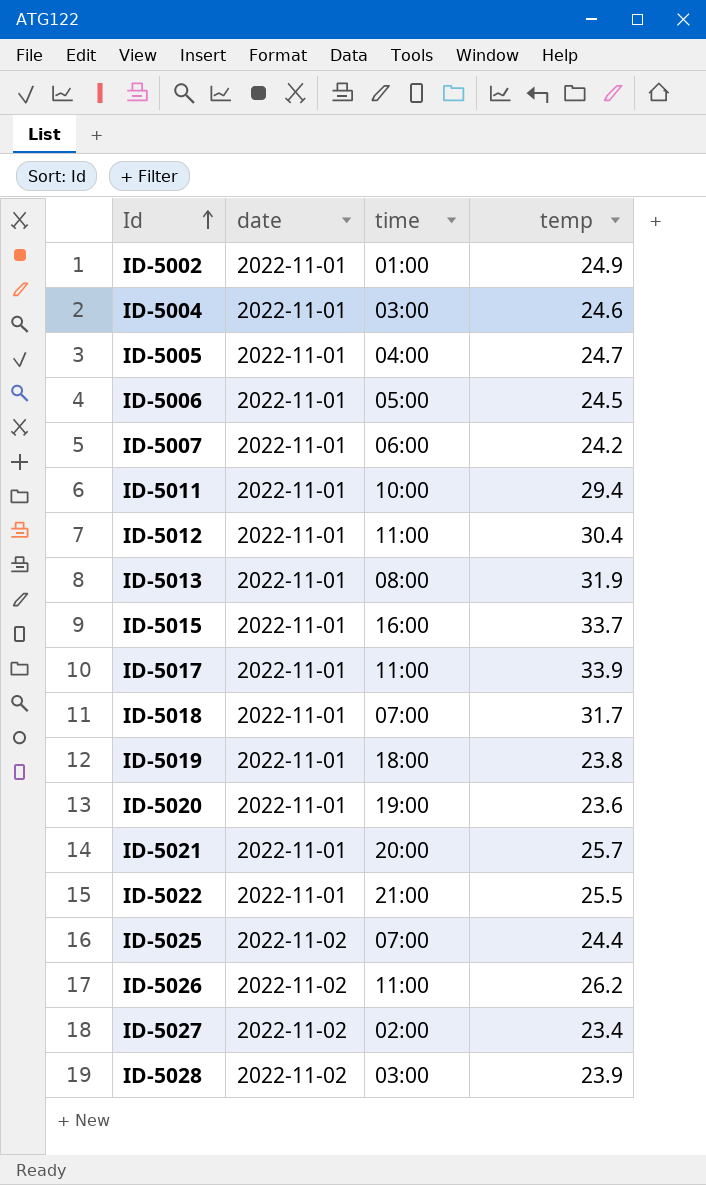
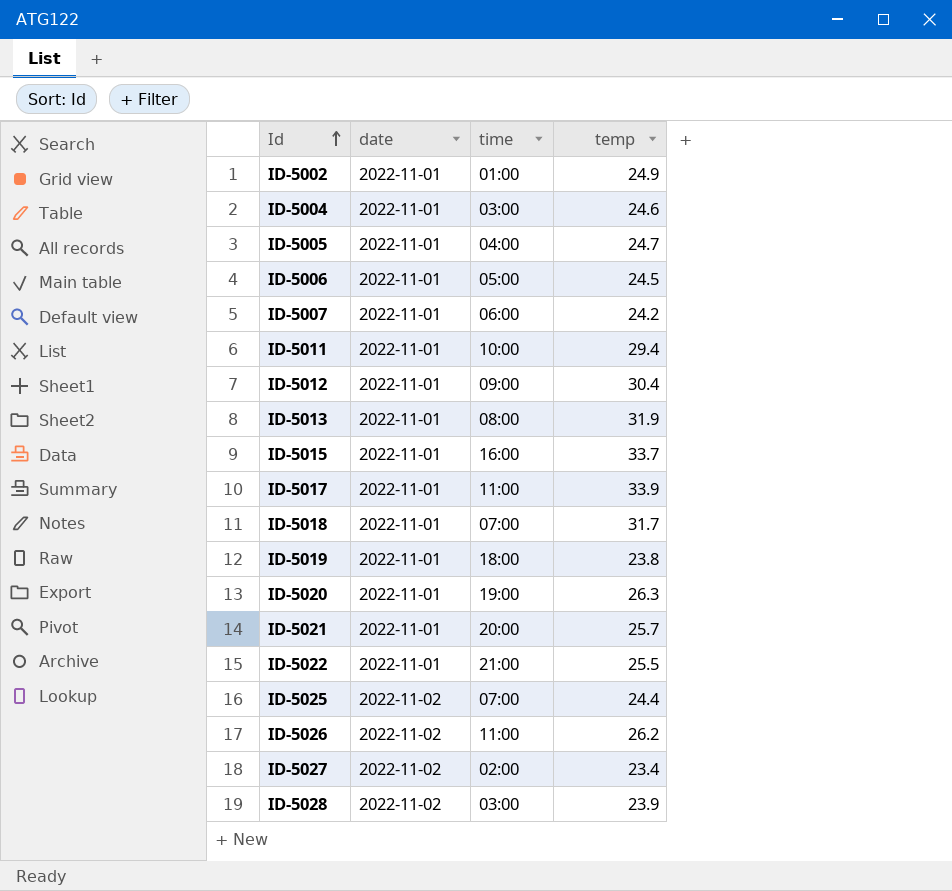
ID-5012 | time: 11:00 -> 09:00
ID-5020 | temp: 23.6 -> 26.3

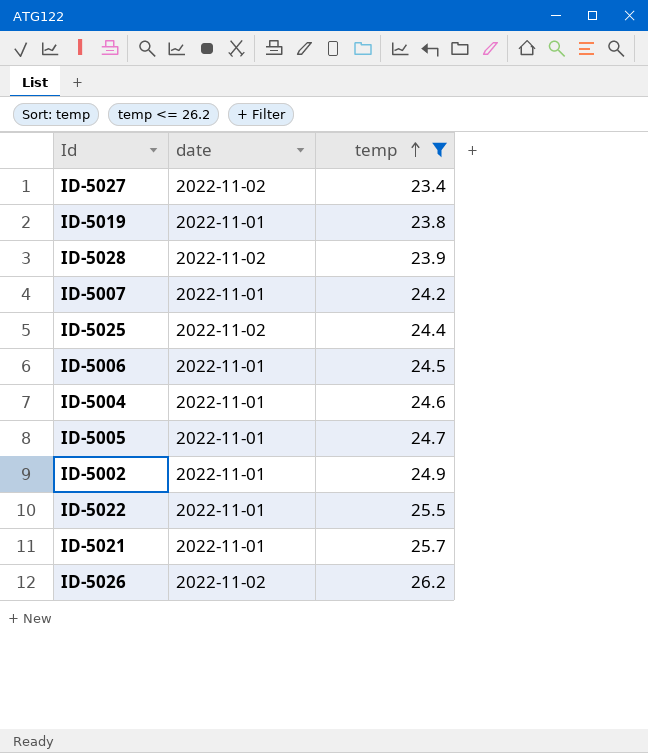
filter: none -> temp <= 26.2
row order: Id ascending -> temp ascending
column time | position: 3 -> none

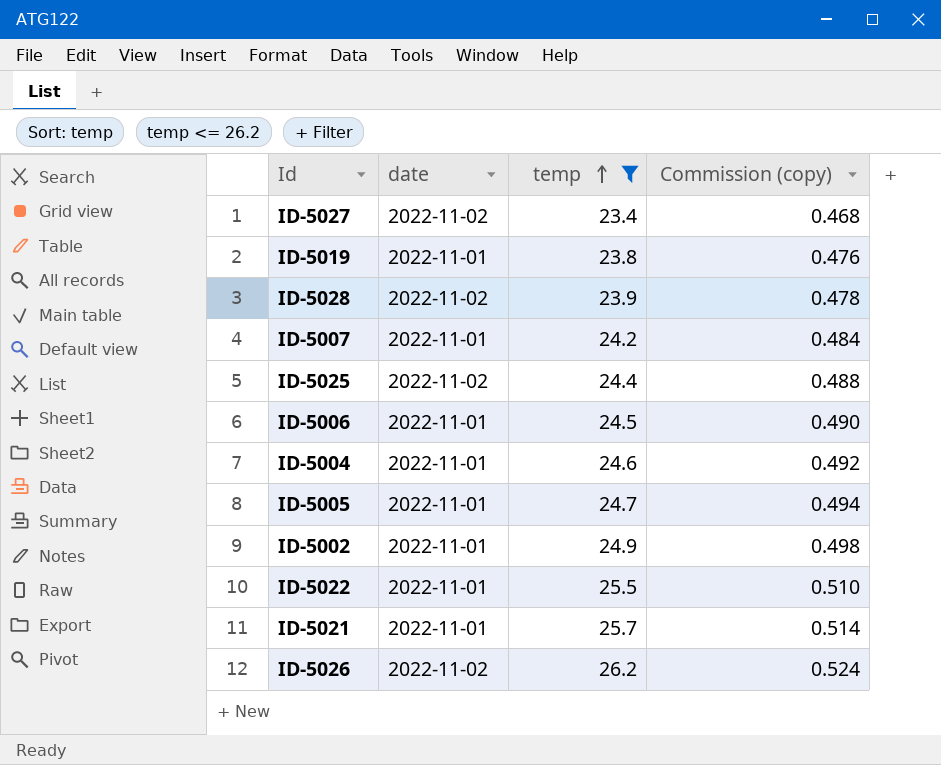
column Commission (copy) | formula: none -> [temp] * 0.02

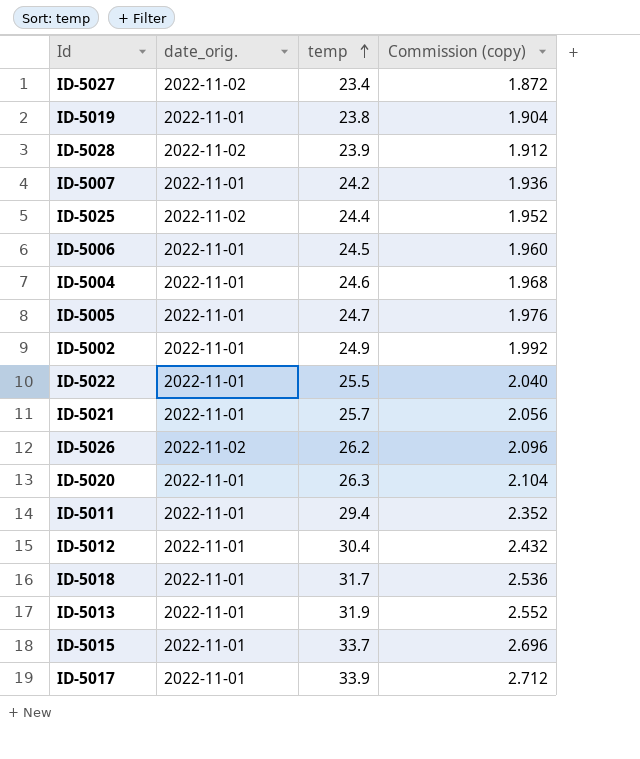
filter: temp <= 26.2 -> none
column name: date -> date_orig.
column Commission (copy) | formula: [temp] * 0.02 -> [temp] * 0.08

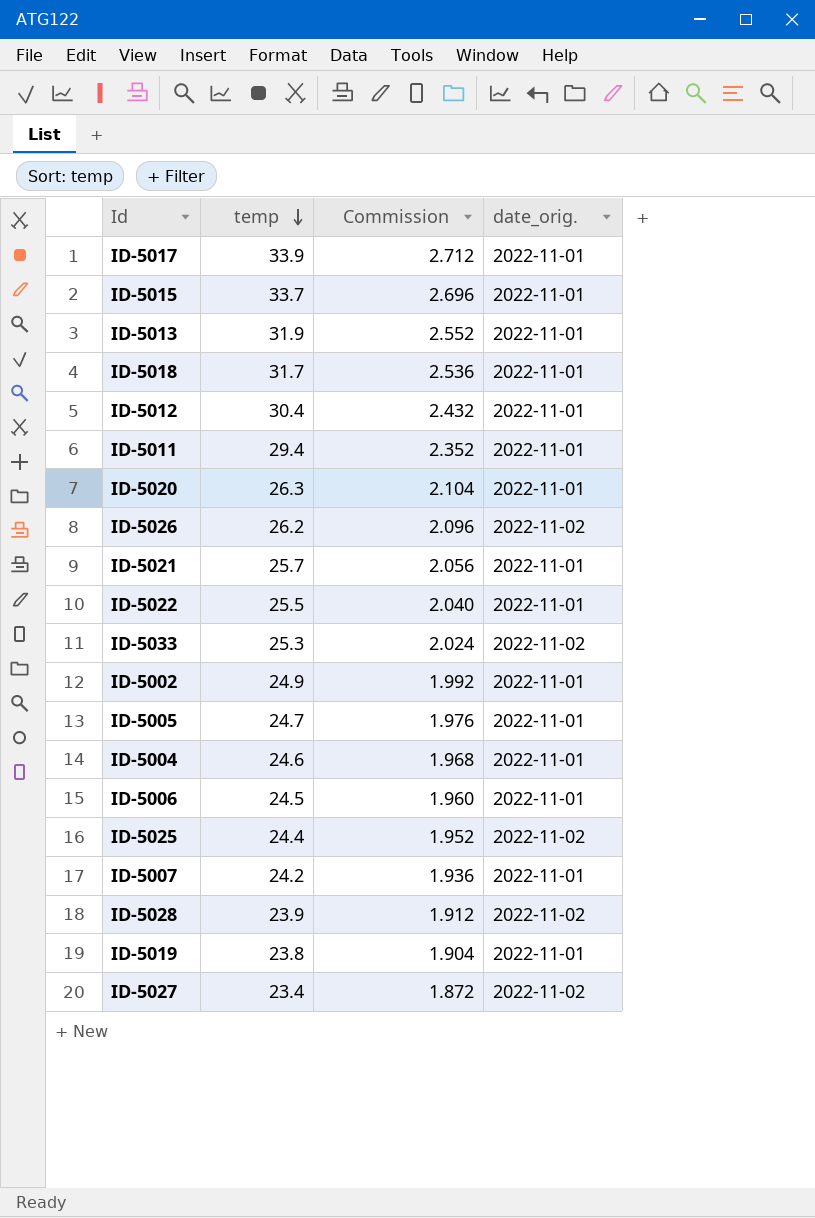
row order: temp ascending -> temp descending
column name: Commission (copy) -> Commission
column date_orig. | position: 2 -> 4
row ID-5033: none -> 25.3 | 2.024 | 2022-11-02

